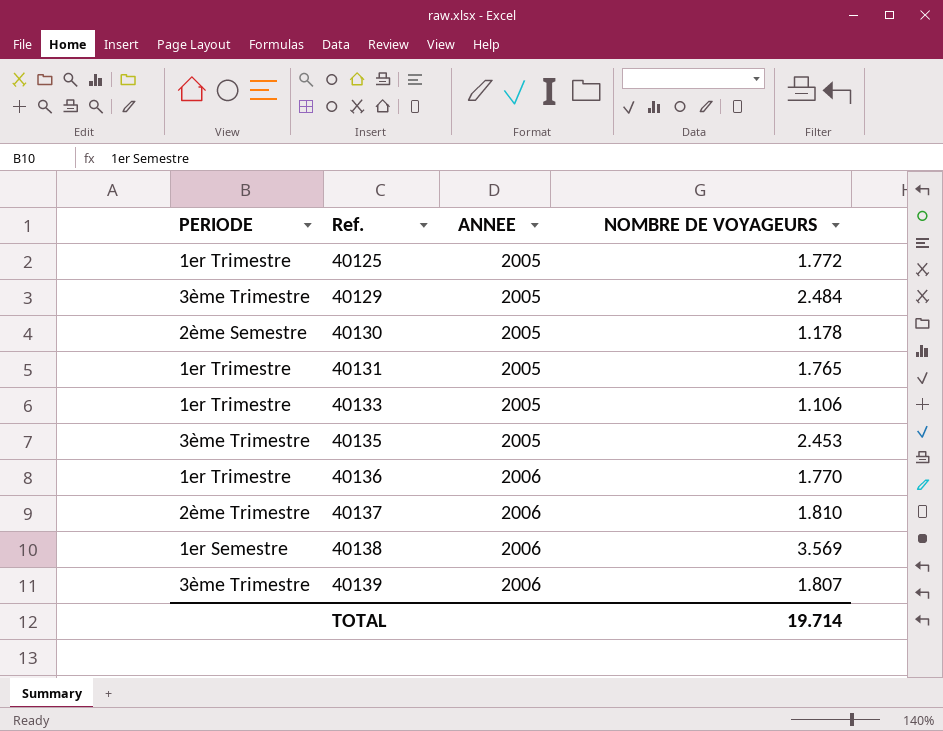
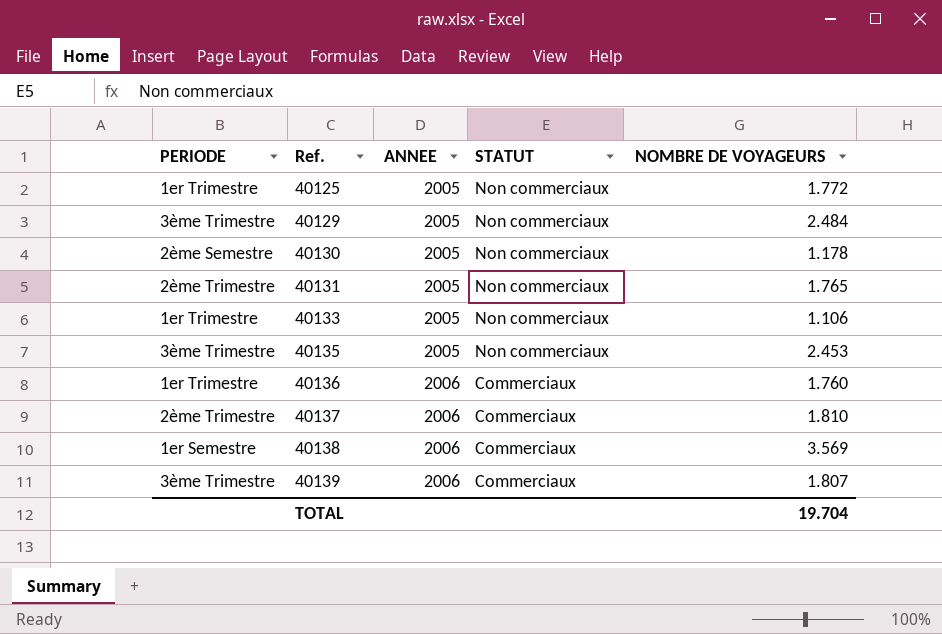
column STATUT | position: none -> 4
40131 | PERIODE: 1er Trimestre -> 2ème Trimestre
40136 | NOMBRE DE VOYAGEURS: 1.770 -> 1.760
TOTAL | NOMBRE DE VOYAGEURS: 19.714 -> 19.704

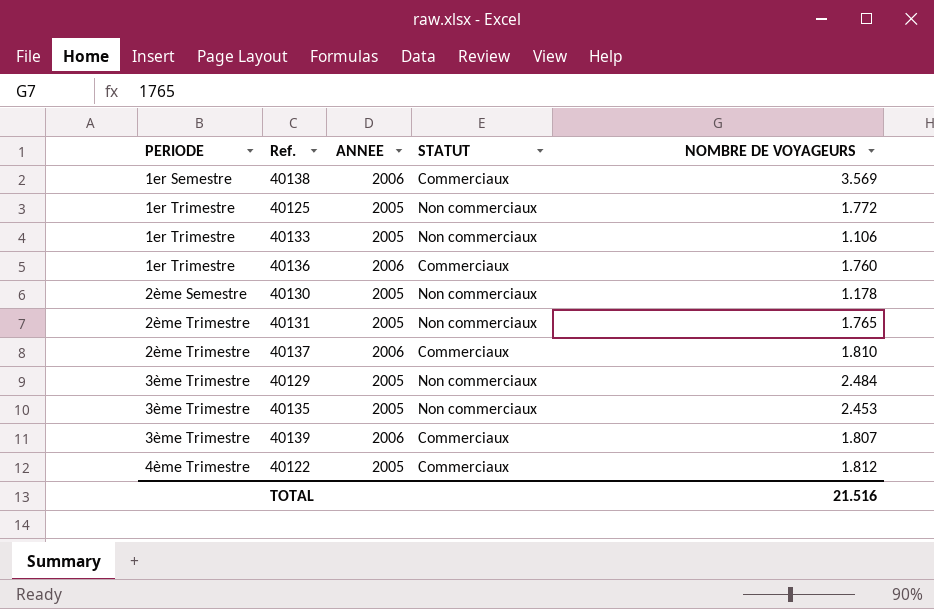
row order: Ref. ascending -> PERIODE ascending
row 40122: none -> 4ème Trimestre | 2005 | Commerciaux | 1.812
TOTAL | NOMBRE DE VOYAGEURS: 19.704 -> 21.516

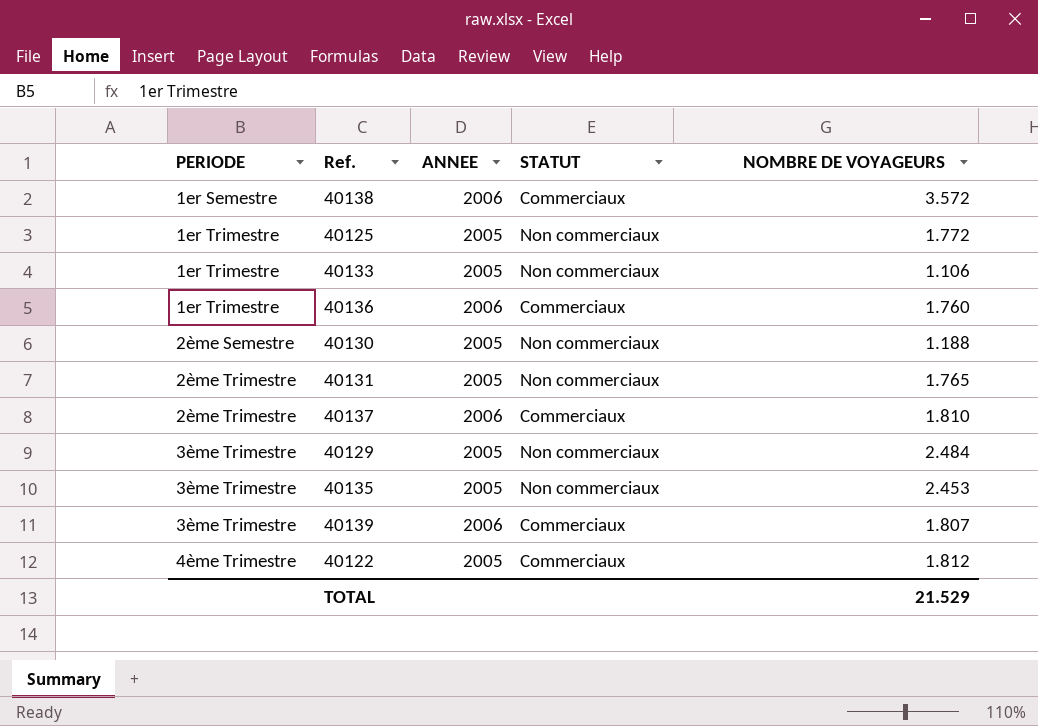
40138 | NOMBRE DE VOYAGEURS: 3.569 -> 3.572
40130 | NOMBRE DE VOYAGEURS: 1.178 -> 1.188
TOTAL | NOMBRE DE VOYAGEURS: 21.516 -> 21.529

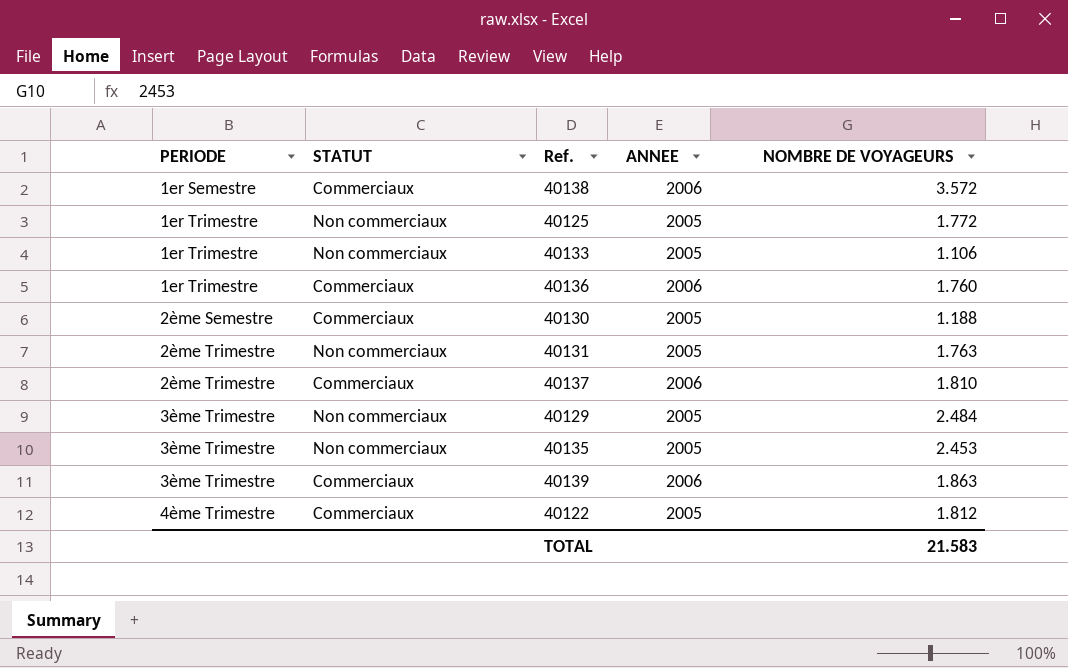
column STATUT | position: 4 -> 2
40130 | STATUT: Non commerciaux -> Commerciaux
40131 | NOMBRE DE VOYAGEURS: 1.765 -> 1.763
40139 | NOMBRE DE VOYAGEURS: 1.807 -> 1.863
TOTAL | NOMBRE DE VOYAGEURS: 21.529 -> 21.583

